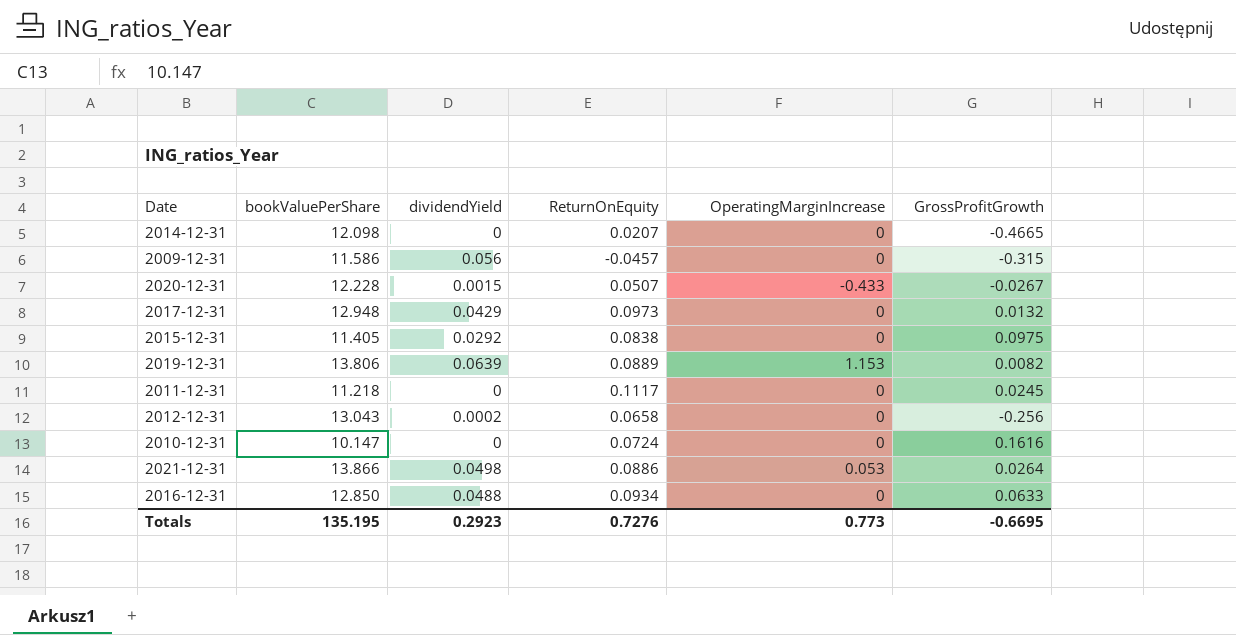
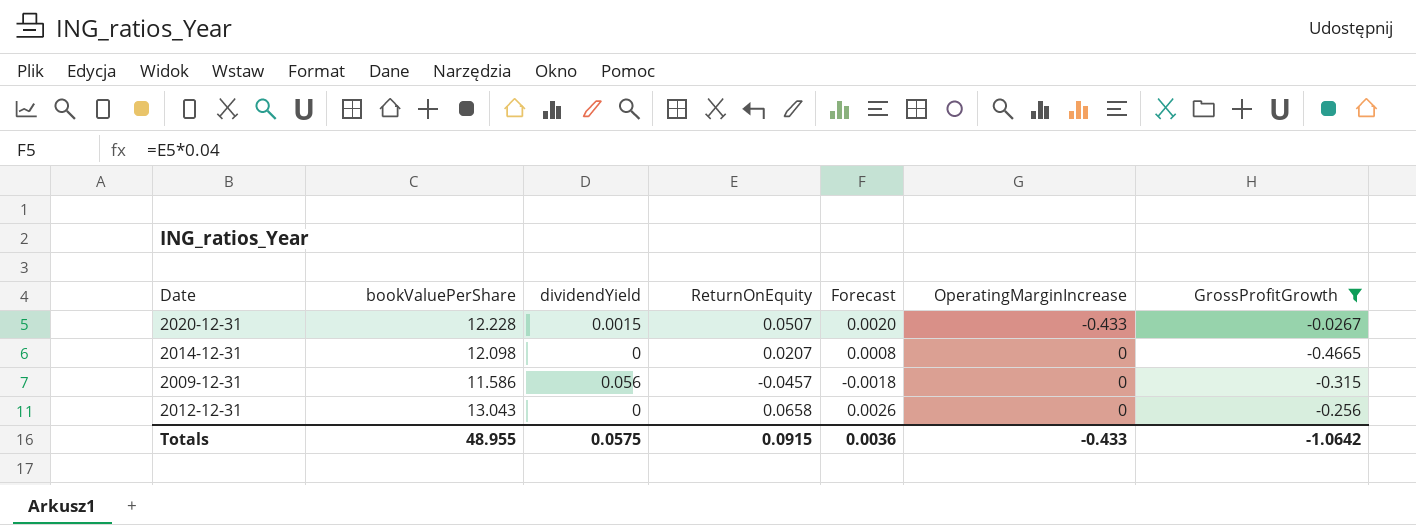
filter: none -> GrossProfitGrowth <= -0.0267
row order: none -> OperatingMarginIncrease ascending
column Forecast | formula: none -> [ReturnOnEquity] * 0.04
2012-12-31 | dividendYield: 0.0002 -> 0
Totals | bookValuePerShare: 135.195 -> 48.955
Totals | dividendYield: 0.2923 -> 0.0575
Totals | ReturnOnEquity: 0.7276 -> 0.0915
Totals | OperatingMarginIncrease: 0.773 -> -0.433
Totals | GrossProfitGrowth: -0.6695 -> -1.0642

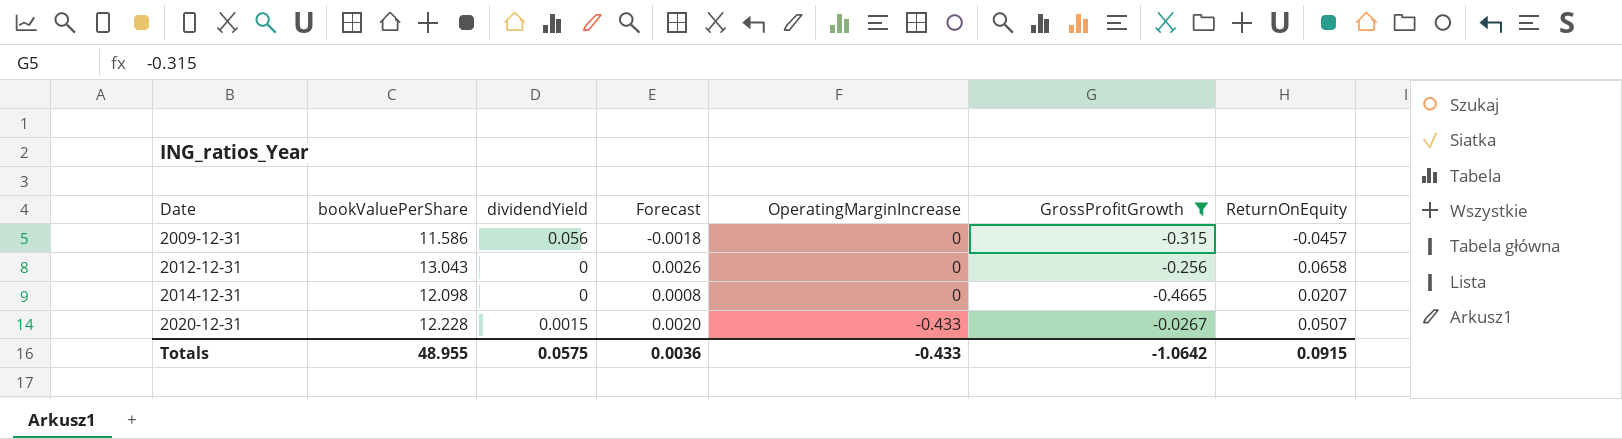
row order: OperatingMarginIncrease ascending -> Date ascending
column ReturnOnEquity | position: 4 -> 7

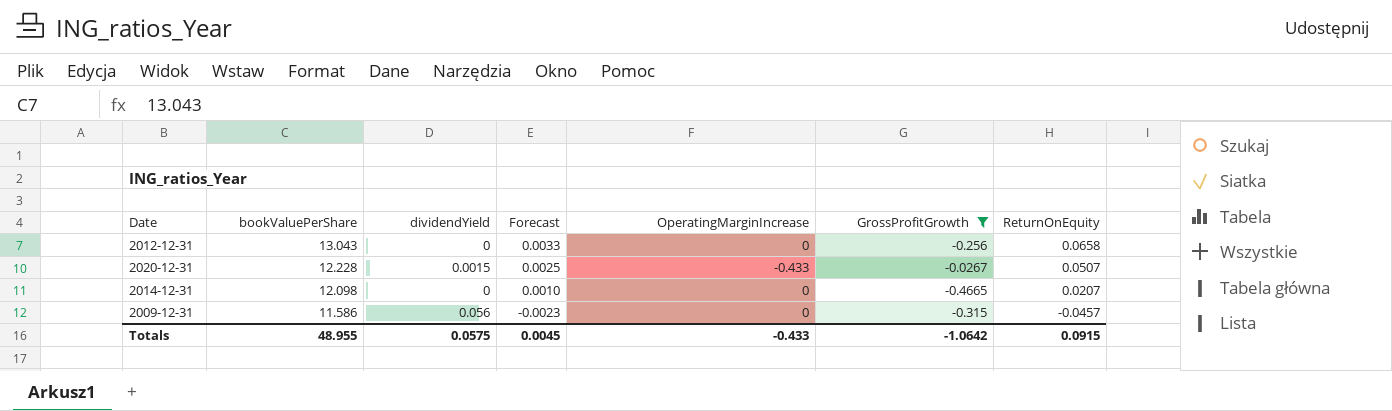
row order: Date ascending -> bookValuePerShare descending
column Forecast | formula: [ReturnOnEquity] * 0.04 -> [ReturnOnEquity] * 0.05
Totals | Forecast: 0.0036 -> 0.0045

